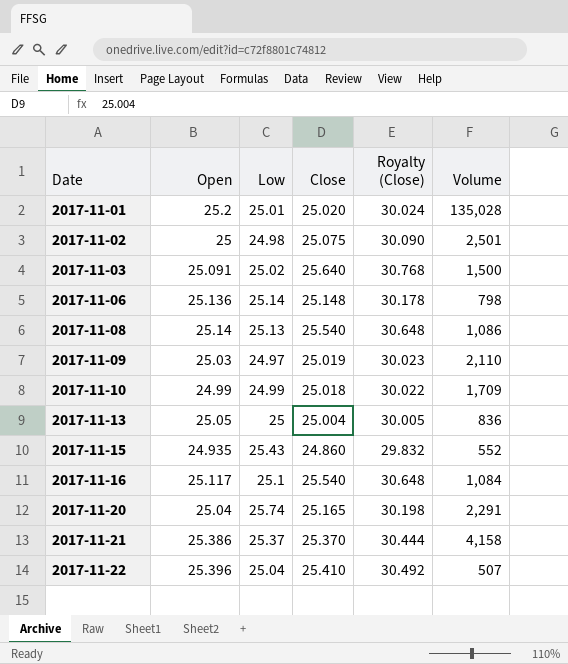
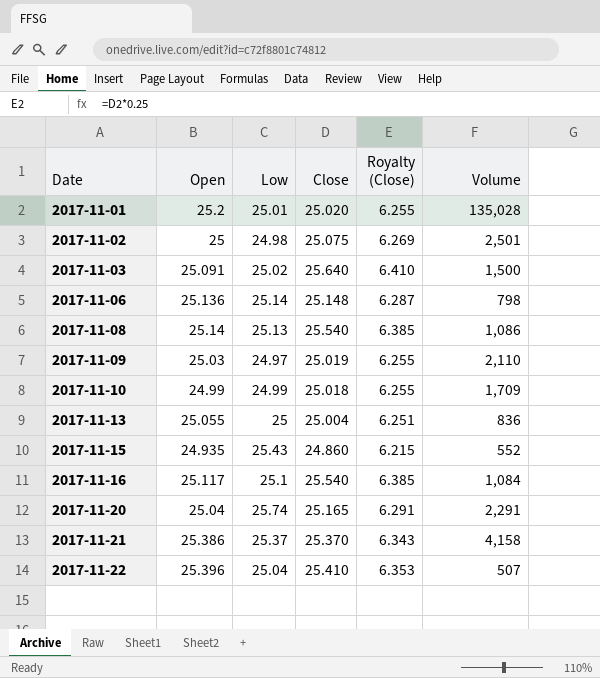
column Royalty (Close) | formula: [Close] * 1.2 -> [Close] * 0.25
2017-11-13 | Open: 25.05 -> 25.055

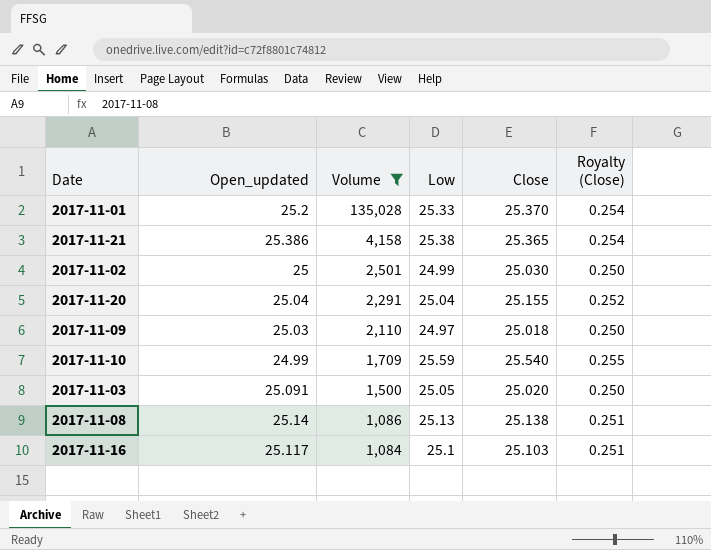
filter: none -> Volume >= 1,084
row order: Date ascending -> Volume descending
column name: Open -> Open_updated
column Volume | position: 6 -> 3
column Royalty (Close) | formula: [Close] * 0.25 -> [Close] * 0.01
2017-11-01 | Low: 25.01 -> 25.33
2017-11-01 | Close: 25.020 -> 25.370
2017-11-21 | Low: 25.37 -> 25.38
2017-11-21 | Close: 25.370 -> 25.365
2017-11-02 | Low: 24.98 -> 24.99
2017-11-02 | Close: 25.075 -> 25.030
2017-11-20 | Low: 25.74 -> 25.04
2017-11-20 | Close: 25.165 -> 25.155
2017-11-09 | Close: 25.019 -> 25.018
2017-11-10 | Low: 24.99 -> 25.59
2017-11-10 | Close: 25.018 -> 25.540
2017-11-03 | Low: 25.02 -> 25.05
2017-11-03 | Close: 25.640 -> 25.020
2017-11-08 | Close: 25.540 -> 25.138
2017-11-16 | Close: 25.540 -> 25.103

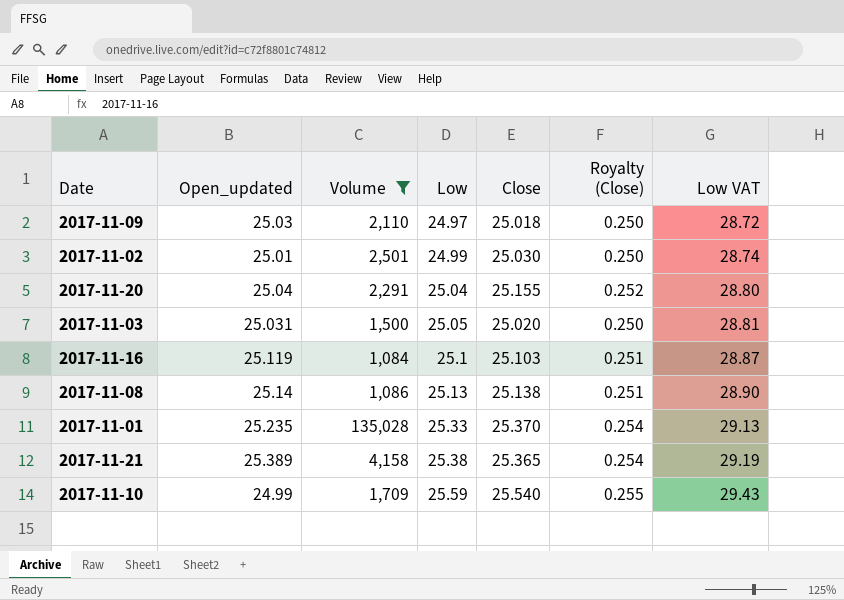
row order: Volume descending -> Low ascending
column Low VAT | formula: none -> [Low] * 1.15
2017-11-02 | Open_updated: 25 -> 25.01
2017-11-03 | Open_updated: 25.091 -> 25.031
2017-11-16 | Open_updated: 25.117 -> 25.119
2017-11-01 | Open_updated: 25.2 -> 25.235
2017-11-21 | Open_updated: 25.386 -> 25.389

